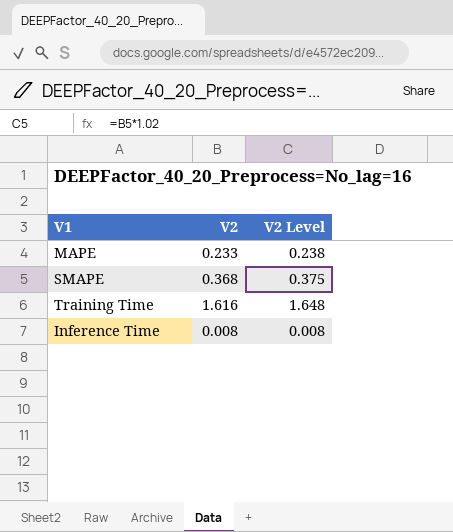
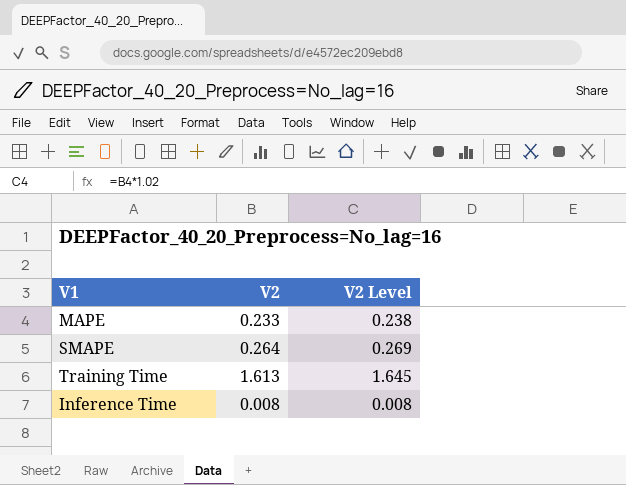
SMAPE | V2: 0.368 -> 0.264
SMAPE | V2 Level: 0.375 -> 0.269
Training Time | V2: 1.616 -> 1.613
Training Time | V2 Level: 1.648 -> 1.645

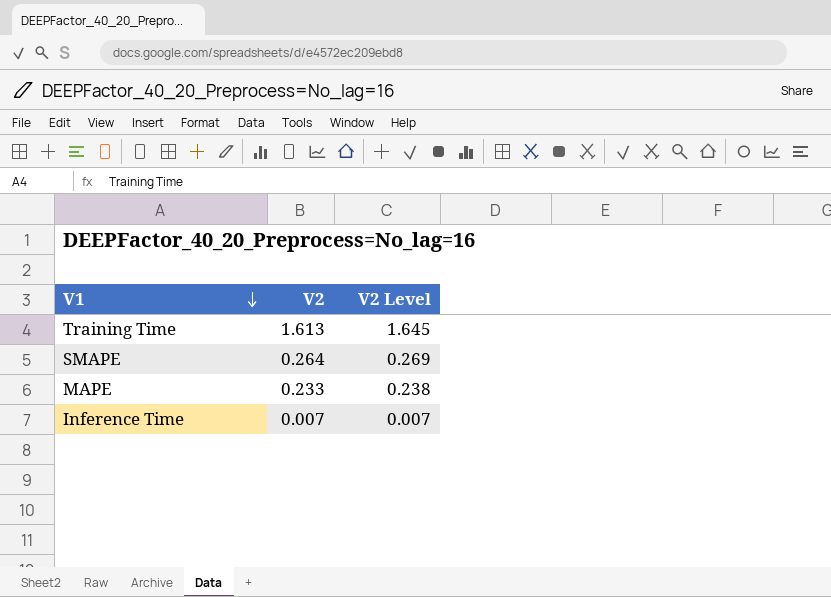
row order: none -> V1 descending
Inference Time | V2: 0.008 -> 0.007
Inference Time | V2 Level: 0.008 -> 0.007

